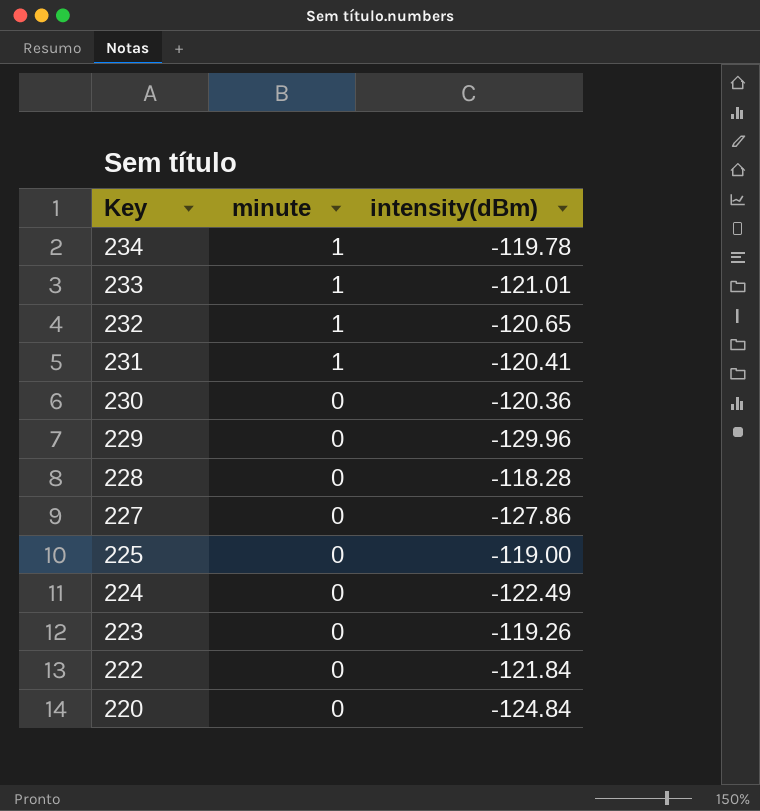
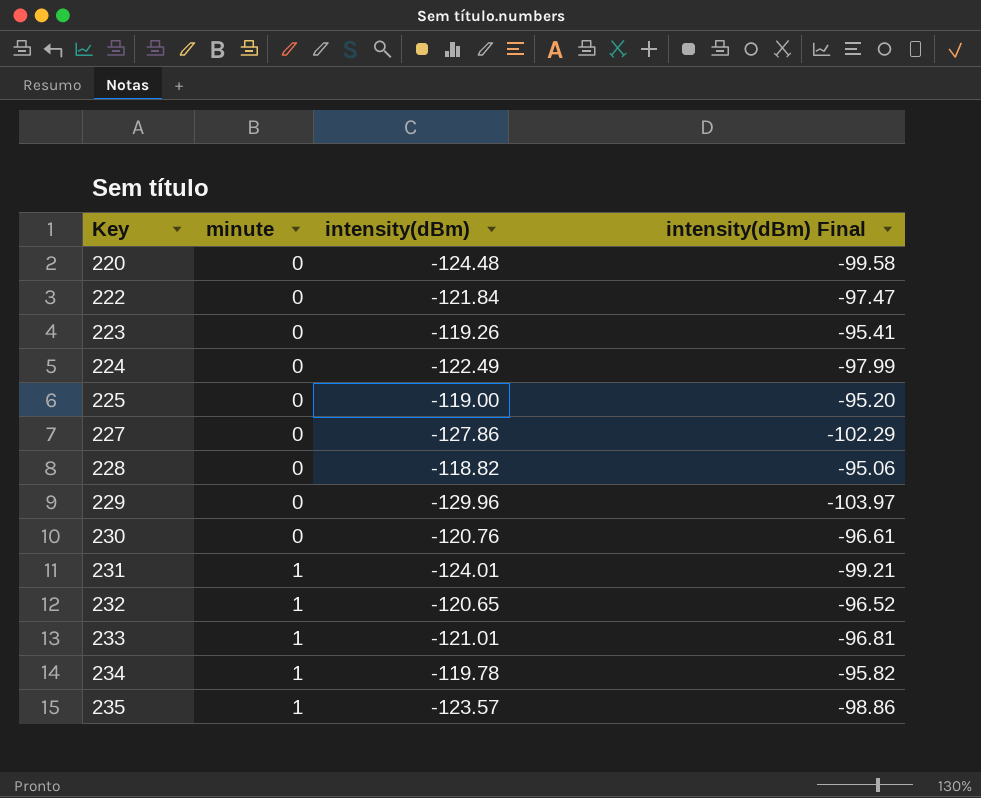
row order: Key descending -> Key ascending
column intensity(dBm) Final | formula: none -> [intensity(dBm)] * 0.8
220 | intensity(dBm): -124.84 -> -124.48
228 | intensity(dBm): -118.28 -> -118.82
230 | intensity(dBm): -120.36 -> -120.76
231 | intensity(dBm): -120.41 -> -124.01
row 235: none -> 1 | -123.57 | -98.86

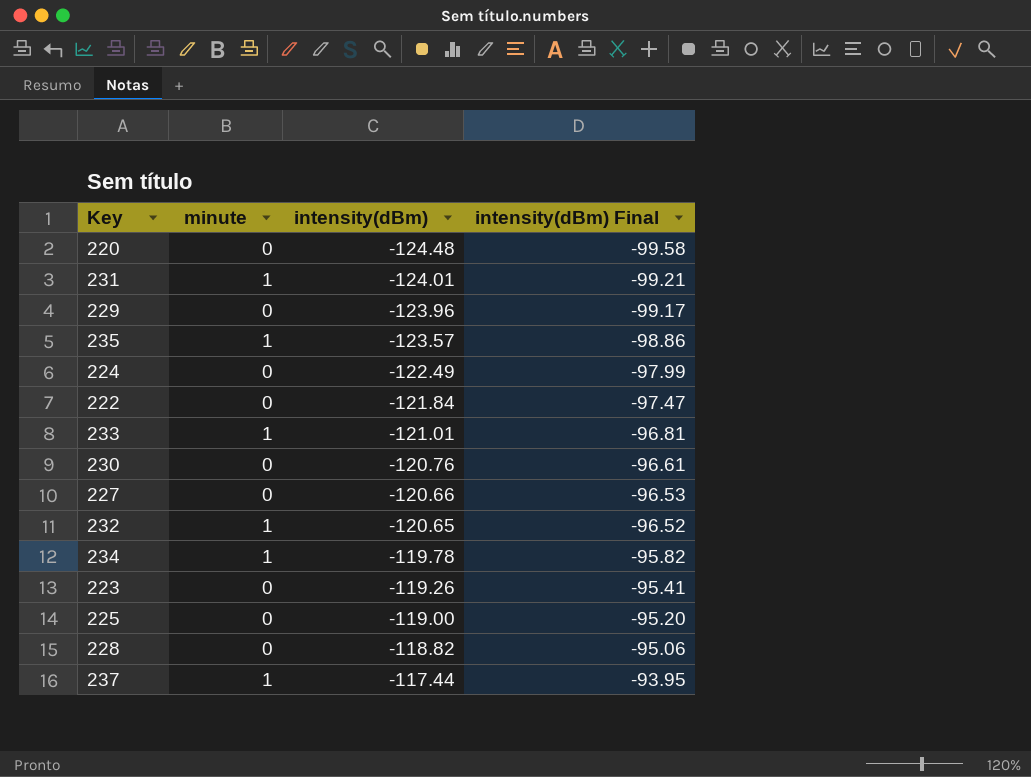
row order: Key ascending -> intensity(dBm) ascending
229 | intensity(dBm): -129.96 -> -123.96
229 | intensity(dBm) Final: -103.97 -> -99.17
227 | intensity(dBm): -127.86 -> -120.66
227 | intensity(dBm) Final: -102.29 -> -96.53
row 237: none -> 1 | -117.44 | -93.95

